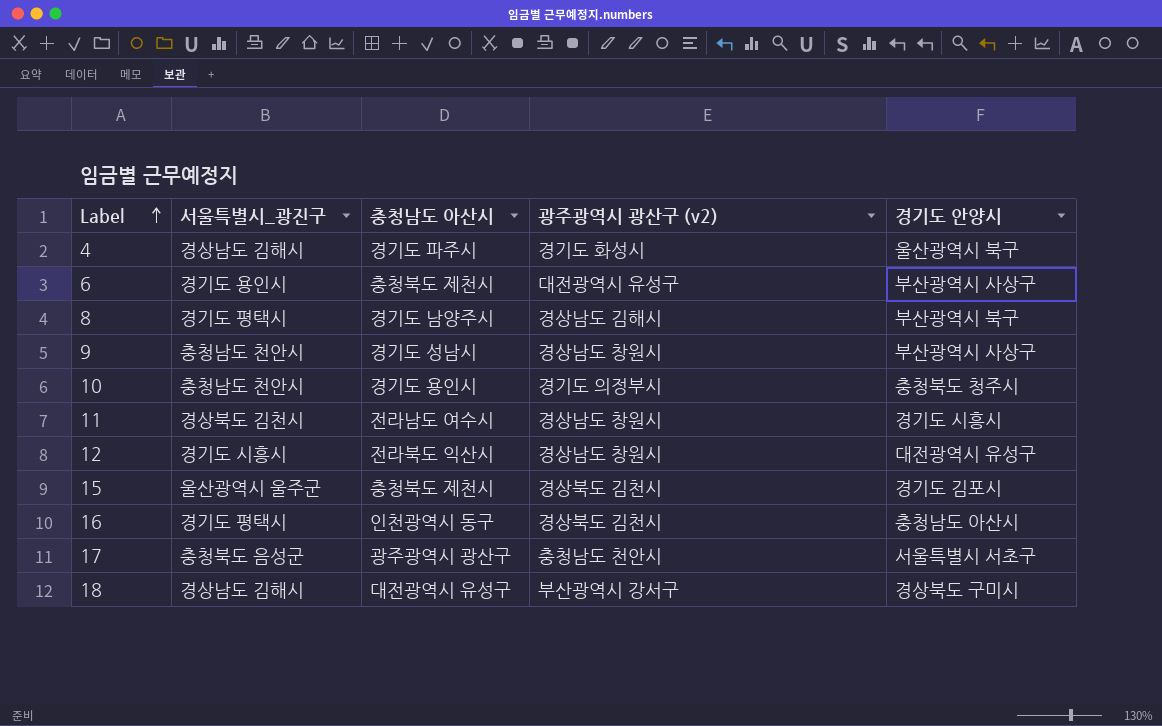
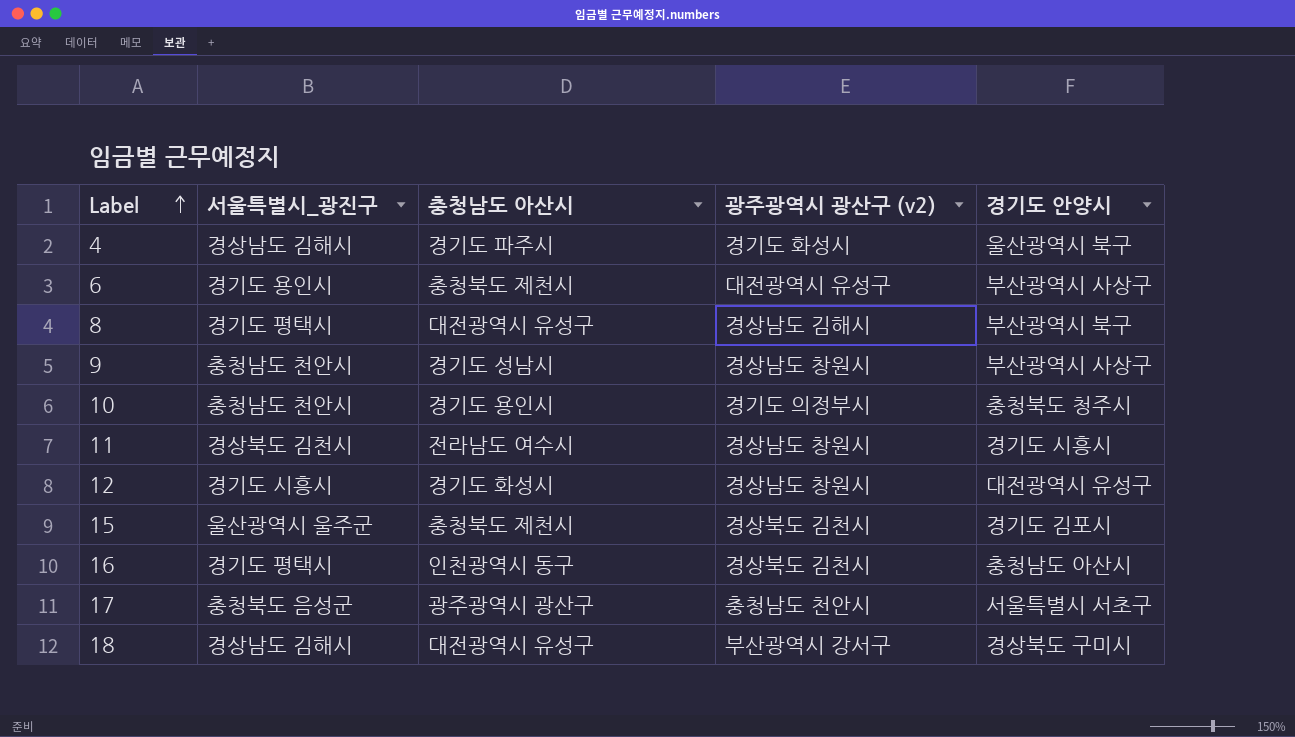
8 | 충청남도 아산시: 경기도 남양주시 -> 대전광역시 유성구
12 | 충청남도 아산시: 전라북도 익산시 -> 경기도 화성시

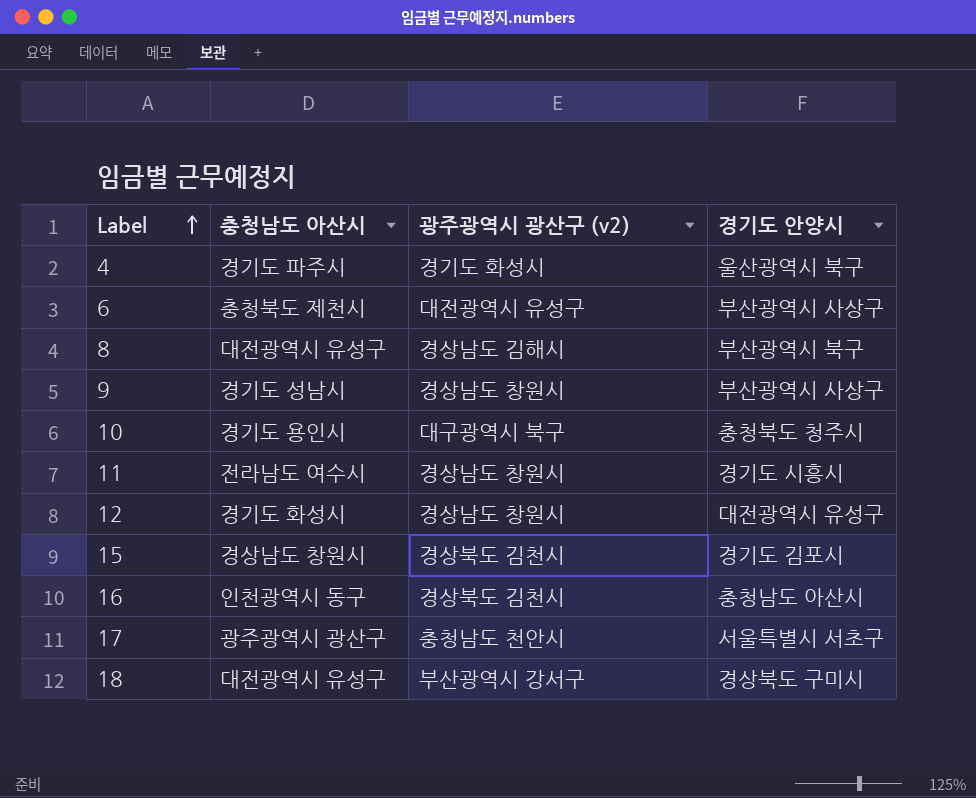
column 서울특별시_광진구 | position: 2 -> none
10 | 광주광역시 광산구 (v2): 경기도 의정부시 -> 대구광역시 북구
15 | 충청남도 아산시: 충청북도 제천시 -> 경상남도 창원시

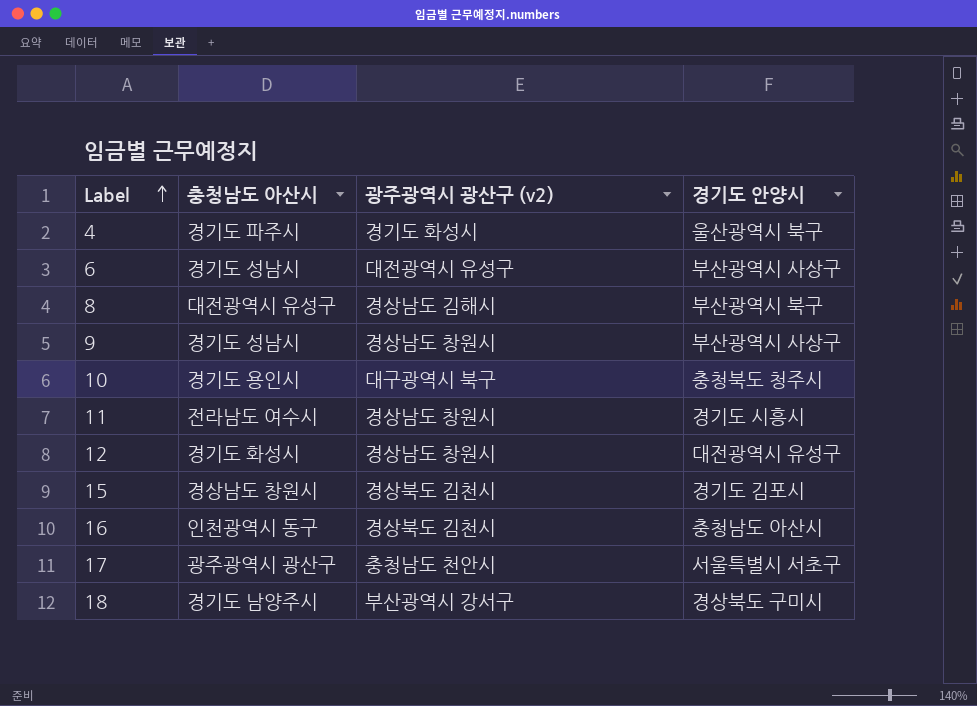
6 | 충청남도 아산시: 충청북도 제천시 -> 경기도 성남시
18 | 충청남도 아산시: 대전광역시 유성구 -> 경기도 남양주시

